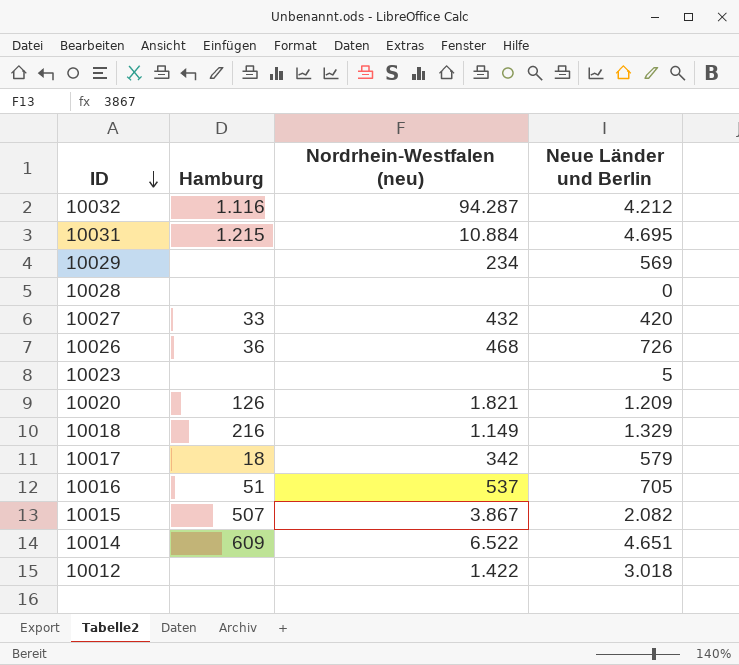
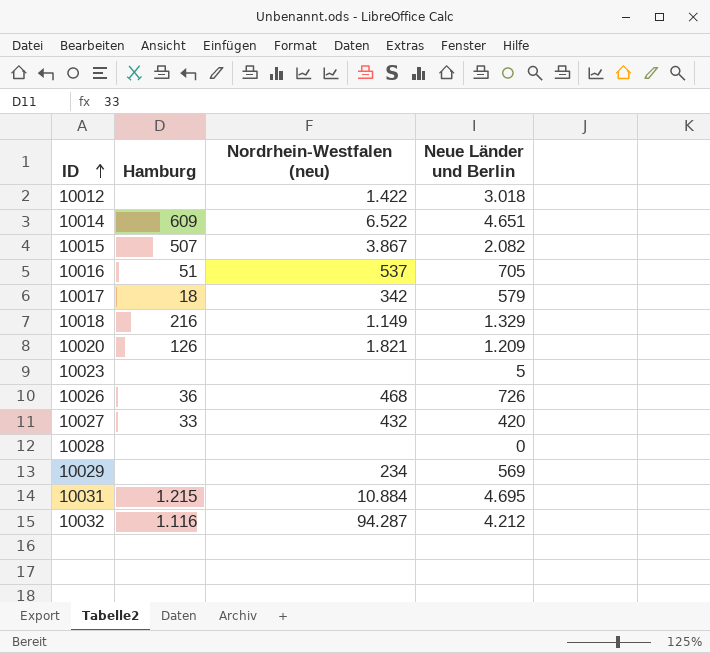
row order: ID descending -> ID ascending

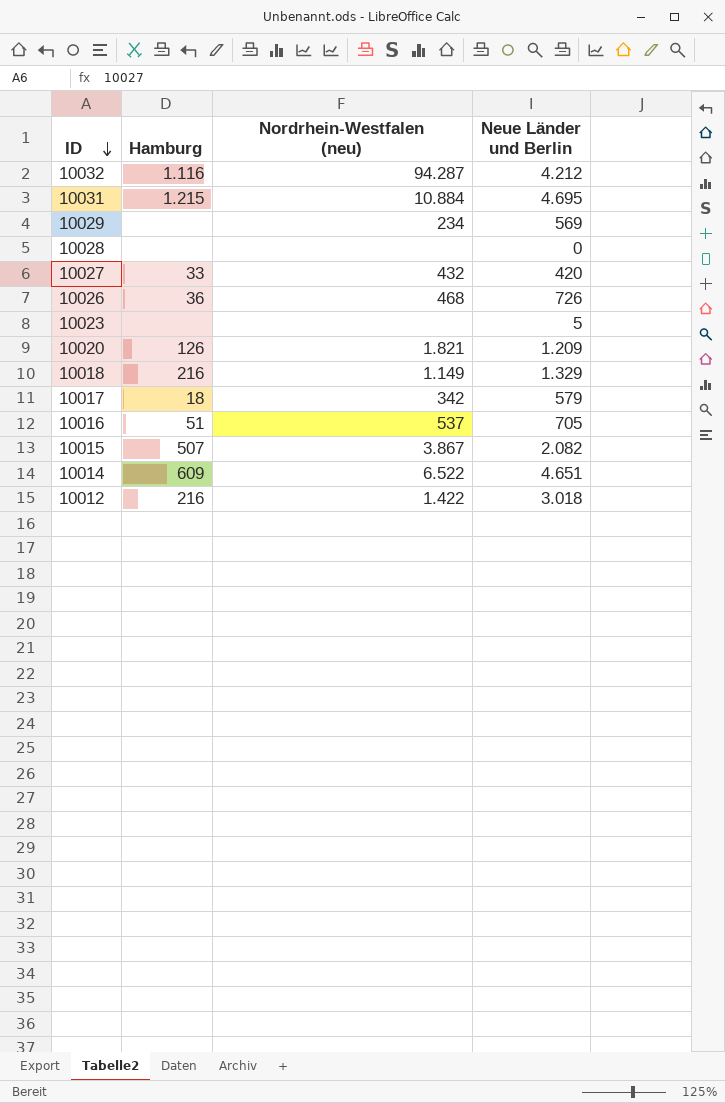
row order: ID ascending -> ID descending
10012 | Hamburg: none -> 216

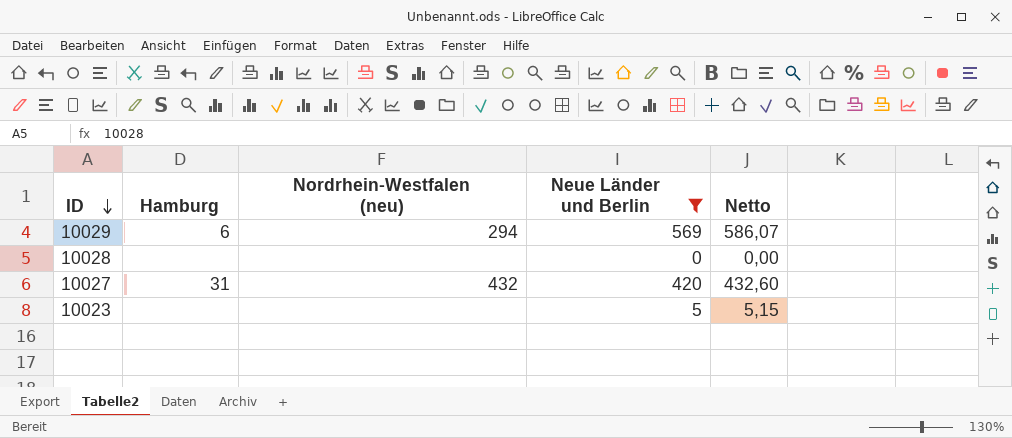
filter: none -> Neue Länder und Berlin <= 569
column Netto | formula: none -> [Neue Länder und Berlin] * 1,03
10029 | Hamburg: none -> 6
10029 | Nordrhein-Westfalen (neu): 234 -> 294
10027 | Hamburg: 33 -> 31

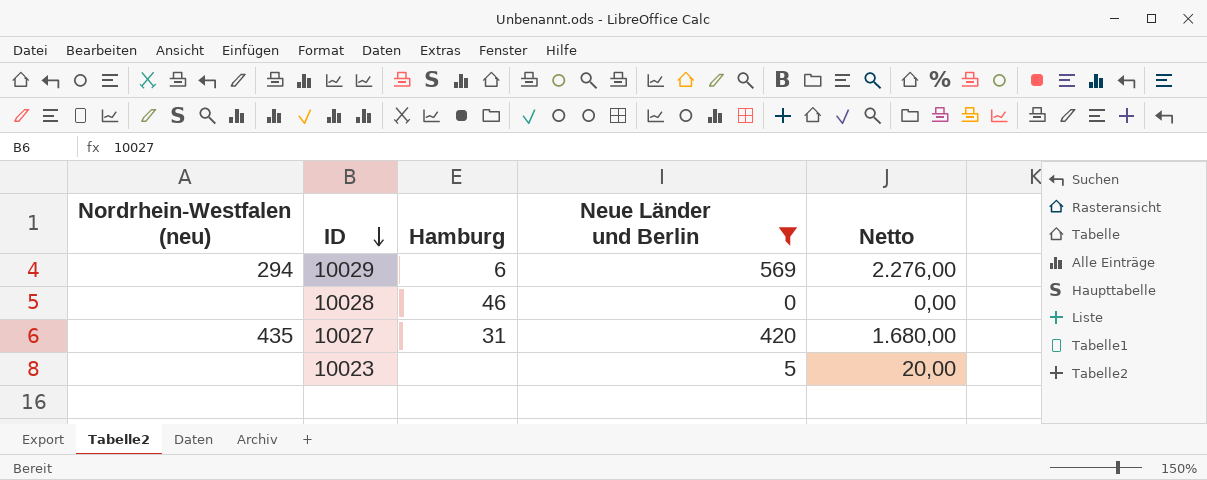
column Nordrhein-Westfalen (neu) | position: 3 -> 1
column Netto | formula: [Neue Länder und Berlin] * 1,03 -> [Neue Länder und Berlin] * 4
10028 | Hamburg: none -> 46
10027 | Nordrhein-Westfalen (neu): 432 -> 435

